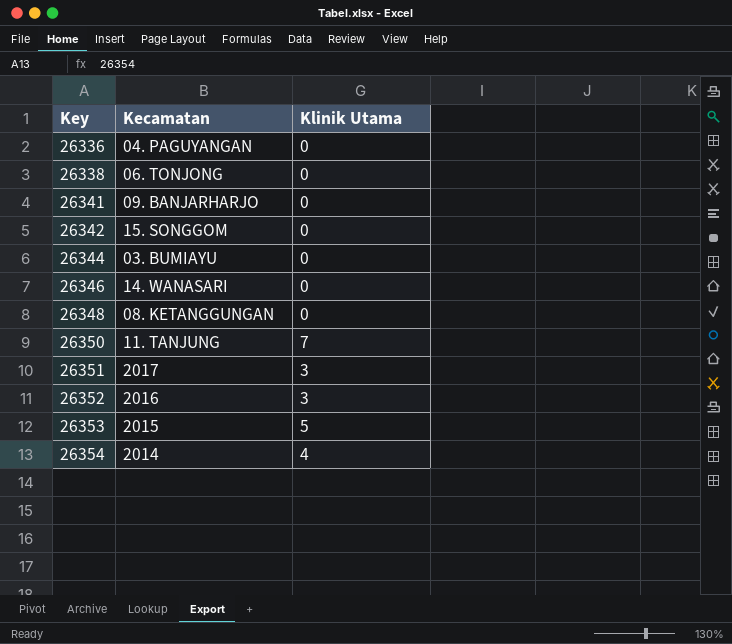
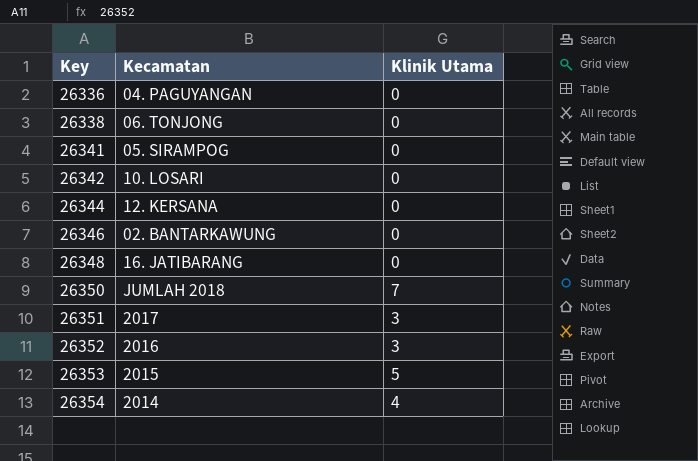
26341 | Kecamatan: 09. BANJARHARJO -> 05. SIRAMPOG
26342 | Kecamatan: 15. SONGGOM -> 10. LOSARI
26344 | Kecamatan: 03. BUMIAYU -> 12. KERSANA
26346 | Kecamatan: 14. WANASARI -> 02. BANTARKAWUNG
26348 | Kecamatan: 08. KETANGGUNGAN -> 16. JATIBARANG
26350 | Kecamatan: 11. TANJUNG -> JUMLAH 2018

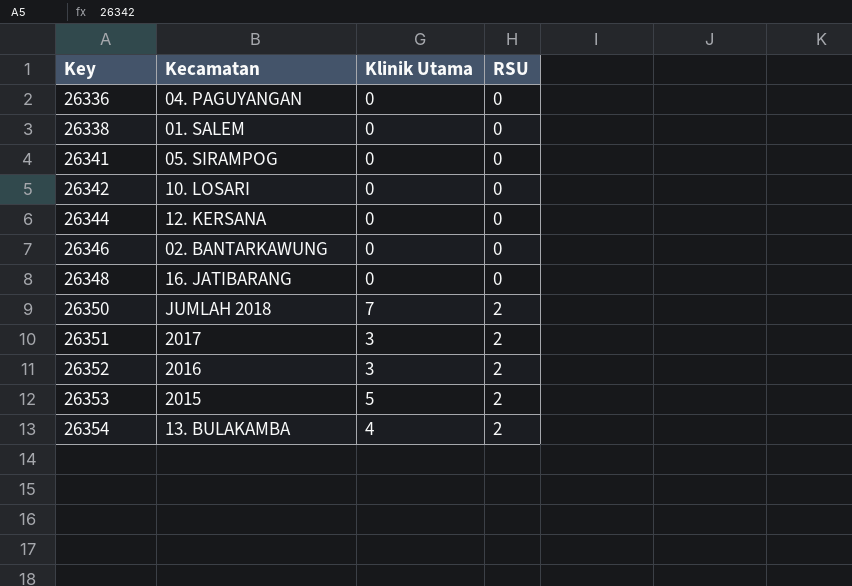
column RSU | position: none -> 4
26338 | Kecamatan: 06. TONJONG -> 01. SALEM
26354 | Kecamatan: 2014 -> 13. BULAKAMBA

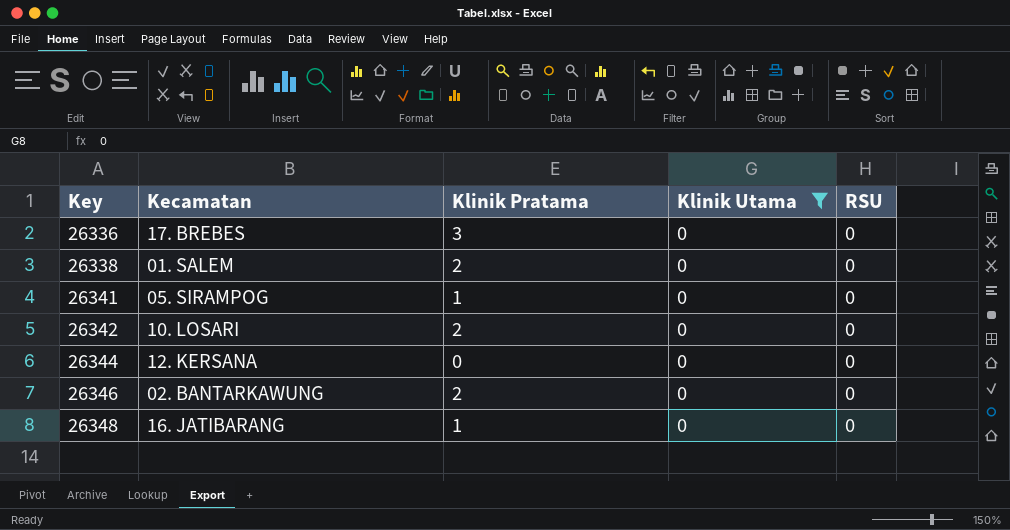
filter: none -> Klinik Utama = 0
column Klinik Pratama | position: none -> 3
26336 | Kecamatan: 04. PAGUYANGAN -> 17. BREBES

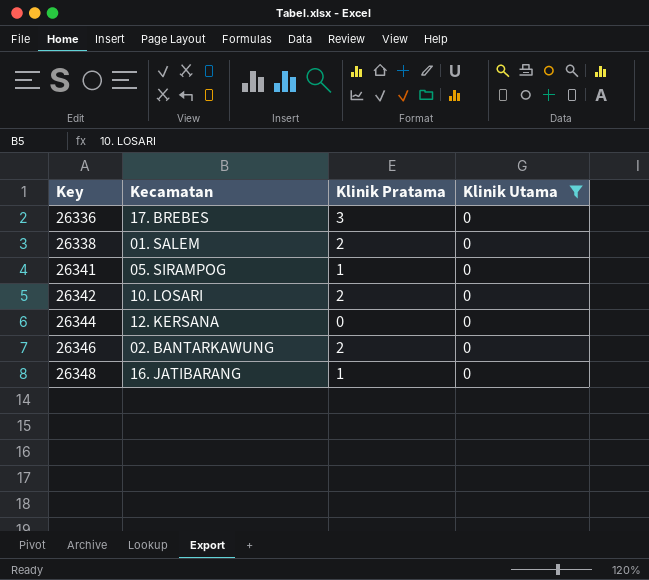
column RSU | position: 5 -> none

